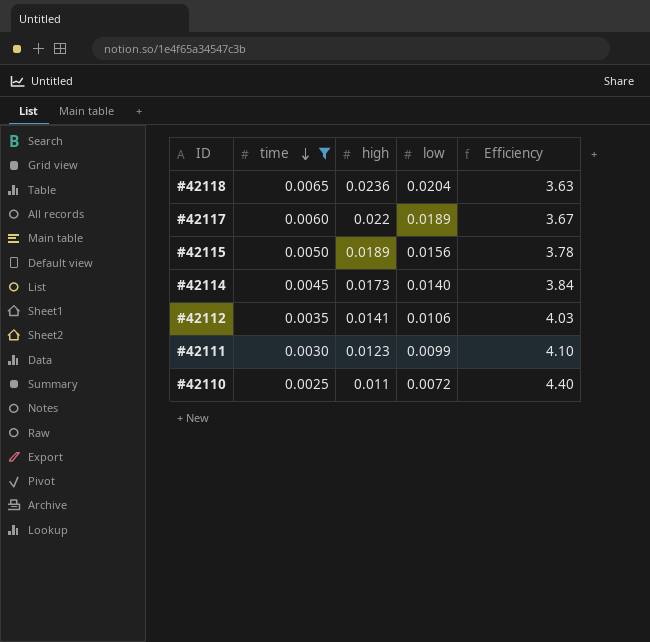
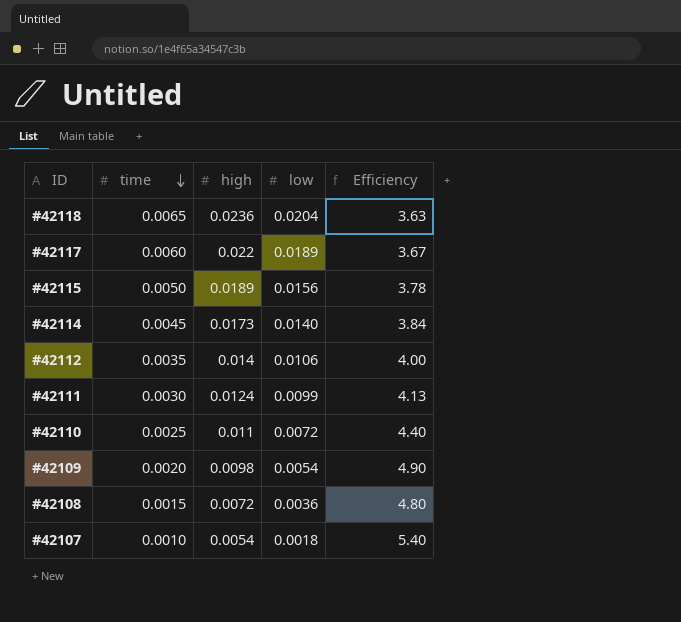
filter: time >= 0.0025 -> none
#42112 | high: 0.0141 -> 0.014
#42112 | Efficiency: 4.03 -> 4.00
#42111 | high: 0.0123 -> 0.0124
#42111 | Efficiency: 4.10 -> 4.13

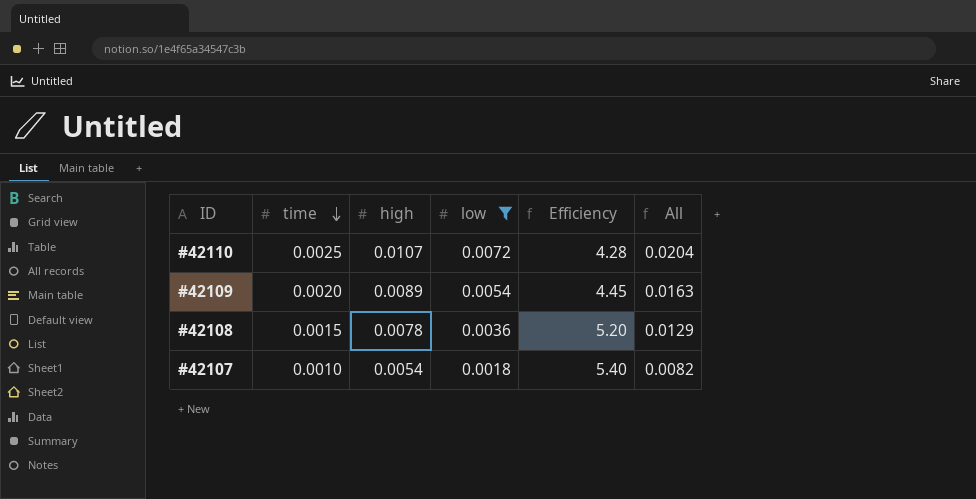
filter: none -> low <= 0.0072
column All | formula: none -> [time] + [high] + [low]
#42110 | high: 0.011 -> 0.0107
#42110 | Efficiency: 4.40 -> 4.28
#42109 | high: 0.0098 -> 0.0089
#42109 | Efficiency: 4.90 -> 4.45
#42108 | high: 0.0072 -> 0.0078
#42108 | Efficiency: 4.80 -> 5.20

